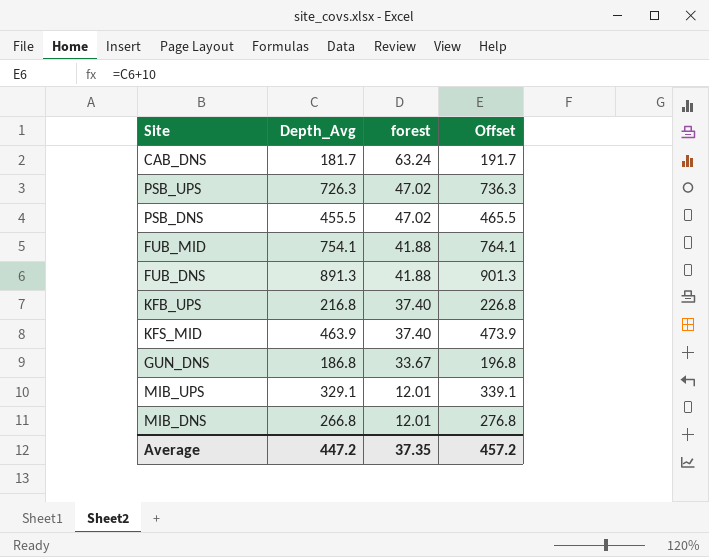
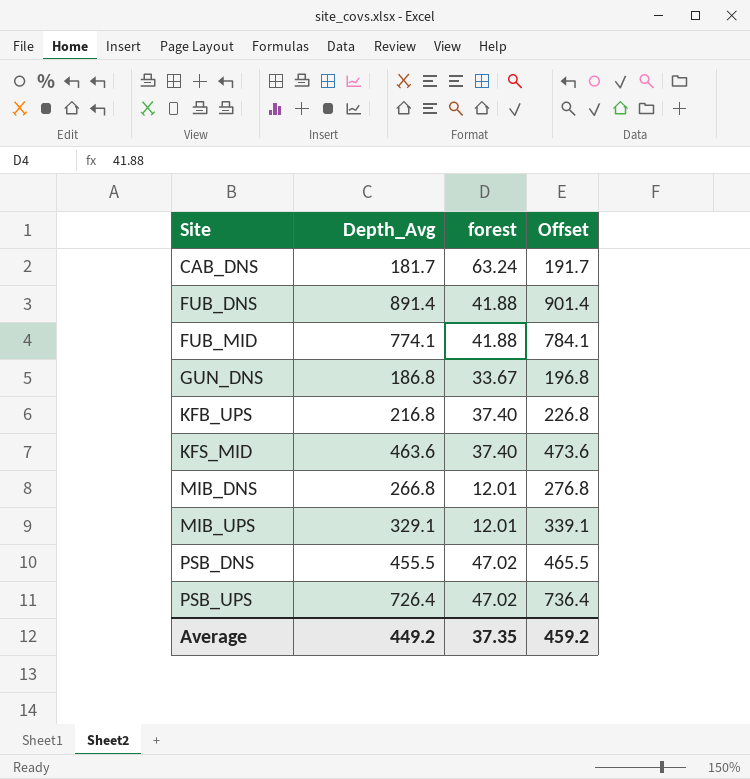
row order: forest descending -> Site ascending
FUB_DNS | Depth_Avg: 891.3 -> 891.4
FUB_DNS | Offset: 901.3 -> 901.4
FUB_MID | Depth_Avg: 754.1 -> 774.1
FUB_MID | Offset: 764.1 -> 784.1
KFS_MID | Depth_Avg: 463.9 -> 463.6
KFS_MID | Offset: 473.9 -> 473.6
PSB_UPS | Depth_Avg: 726.3 -> 726.4
PSB_UPS | Offset: 736.3 -> 736.4
Average | Depth_Avg: 447.2 -> 449.2
Average | Offset: 457.2 -> 459.2

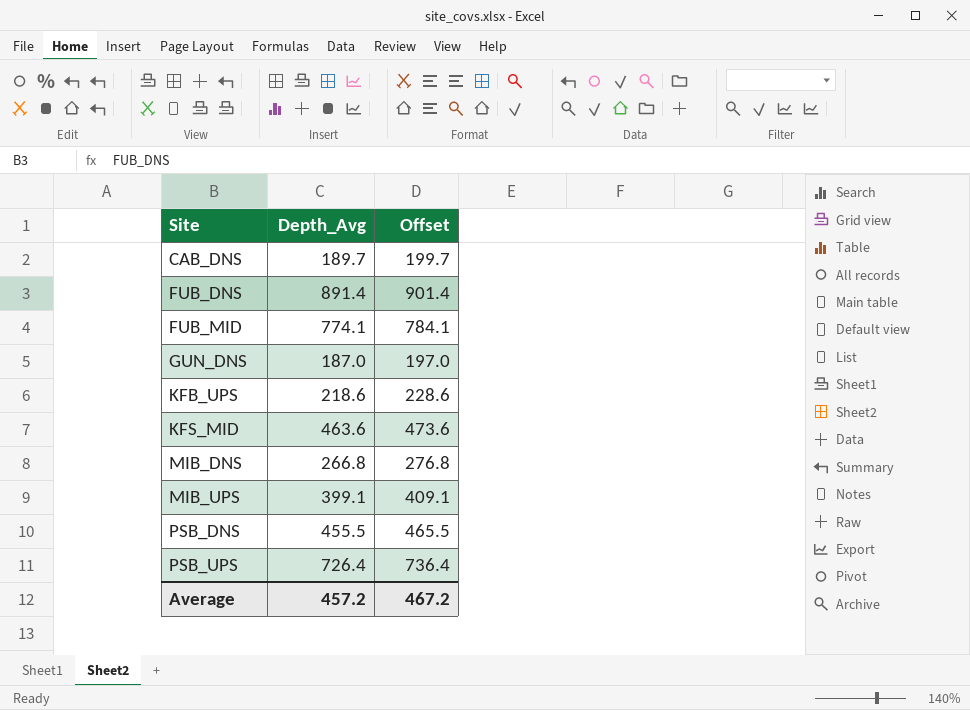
column forest | position: 3 -> none
CAB_DNS | Depth_Avg: 181.7 -> 189.7
CAB_DNS | Offset: 191.7 -> 199.7
GUN_DNS | Depth_Avg: 186.8 -> 187.0
GUN_DNS | Offset: 196.8 -> 197.0
KFB_UPS | Depth_Avg: 216.8 -> 218.6
KFB_UPS | Offset: 226.8 -> 228.6
MIB_UPS | Depth_Avg: 329.1 -> 399.1
MIB_UPS | Offset: 339.1 -> 409.1
Average | Depth_Avg: 449.2 -> 457.2
Average | Offset: 459.2 -> 467.2

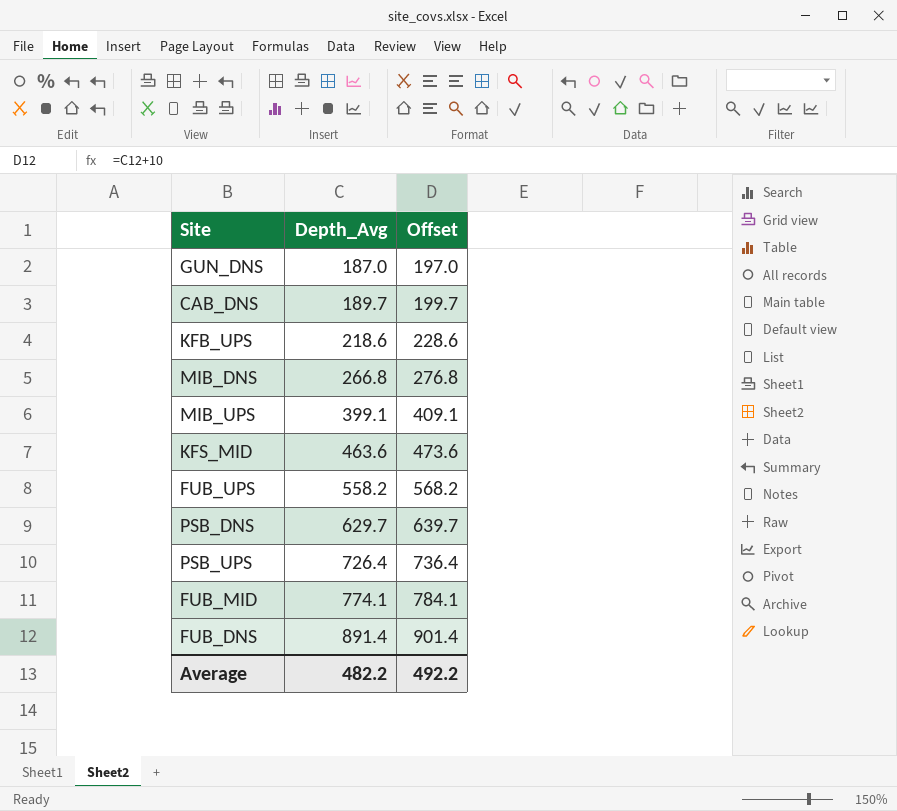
row order: Site ascending -> Depth_Avg ascending
row FUB_UPS: none -> 558.2 | 568.2
PSB_DNS | Depth_Avg: 455.5 -> 629.7
PSB_DNS | Offset: 465.5 -> 639.7
Average | Depth_Avg: 457.2 -> 482.2
Average | Offset: 467.2 -> 492.2

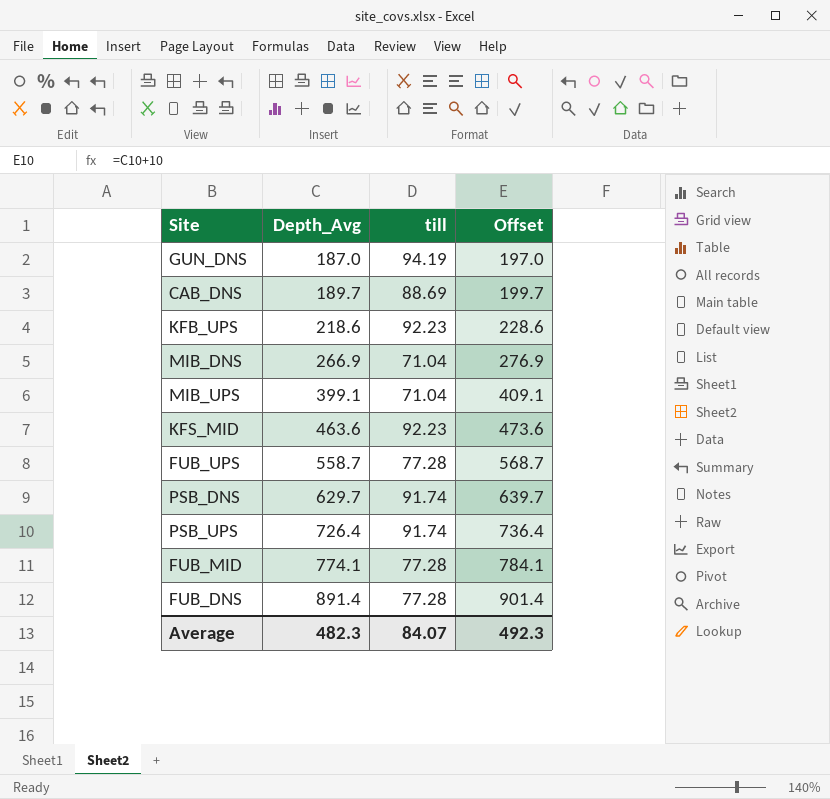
column till | position: none -> 3
MIB_DNS | Depth_Avg: 266.8 -> 266.9
MIB_DNS | Offset: 276.8 -> 276.9
FUB_UPS | Depth_Avg: 558.2 -> 558.7
FUB_UPS | Offset: 568.2 -> 568.7
Average | Depth_Avg: 482.2 -> 482.3
Average | Offset: 492.2 -> 492.3

